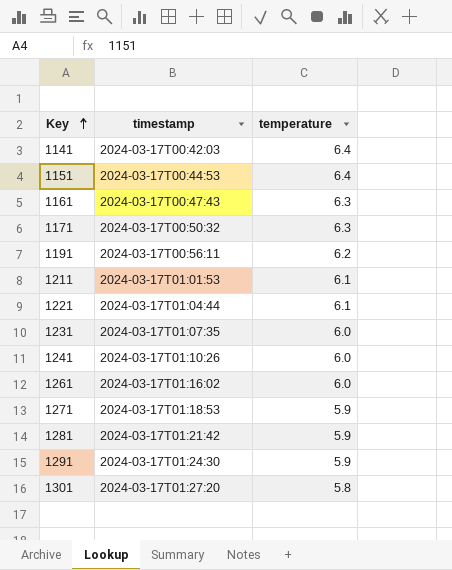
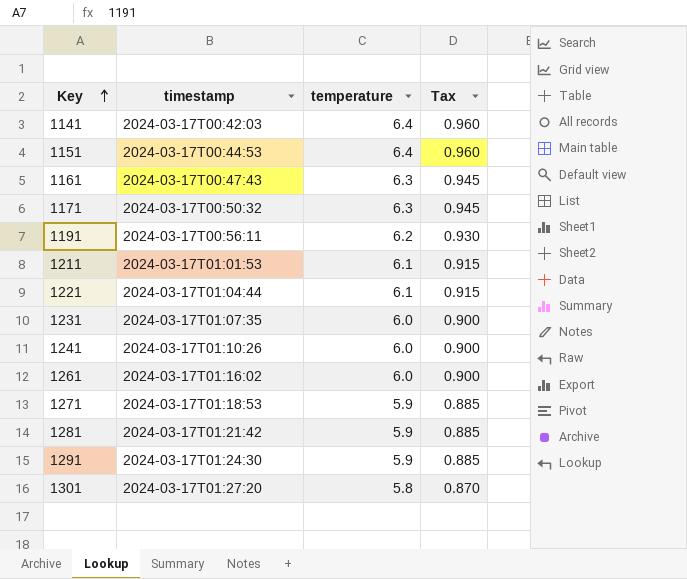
column Tax | formula: none -> [temperature] * 0.15

